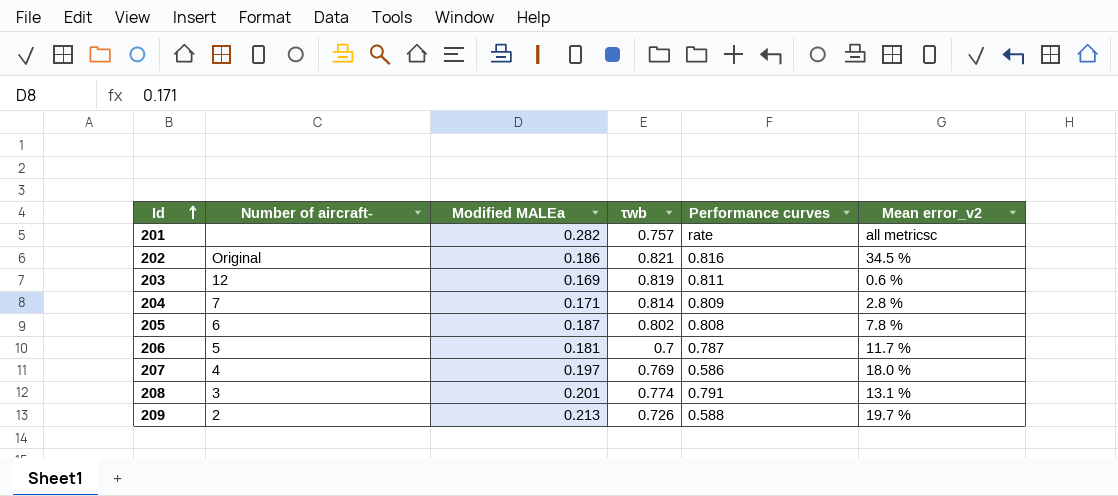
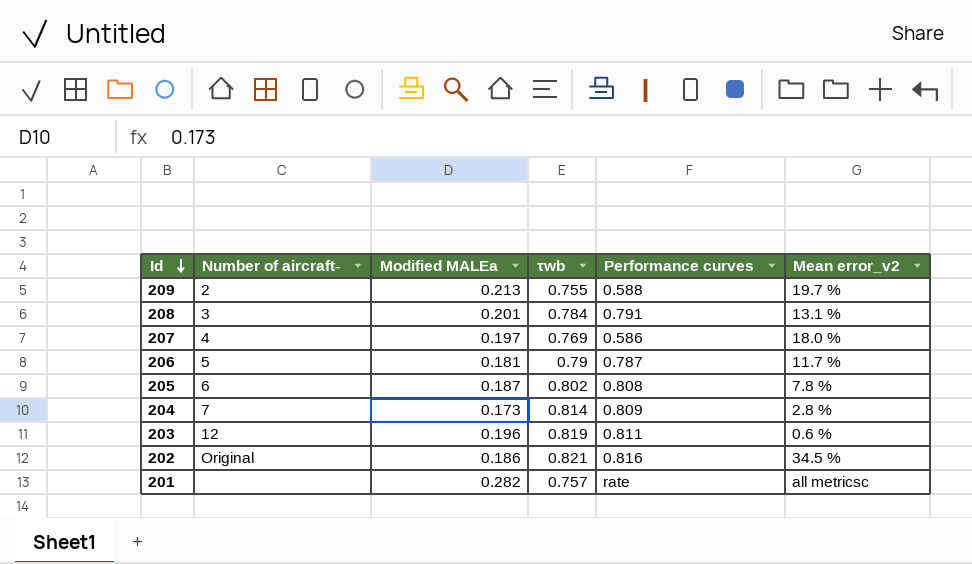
row order: Id ascending -> Id descending
209 | τwb: 0.726 -> 0.755
208 | τwb: 0.774 -> 0.784
206 | τwb: 0.7 -> 0.79
204 | Modified MALEa: 0.171 -> 0.173
203 | Modified MALEa: 0.169 -> 0.196

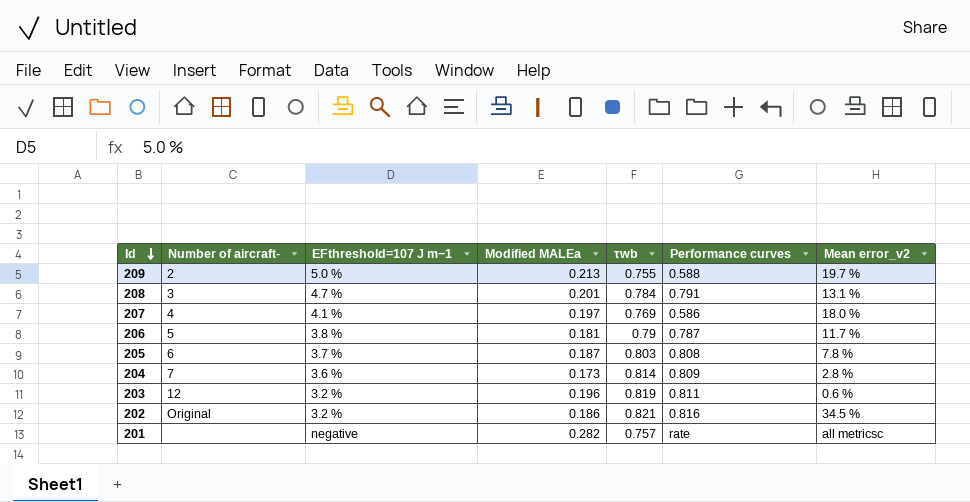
column EFthreshold=107 J m−1 | position: none -> 3
205 | τwb: 0.802 -> 0.803

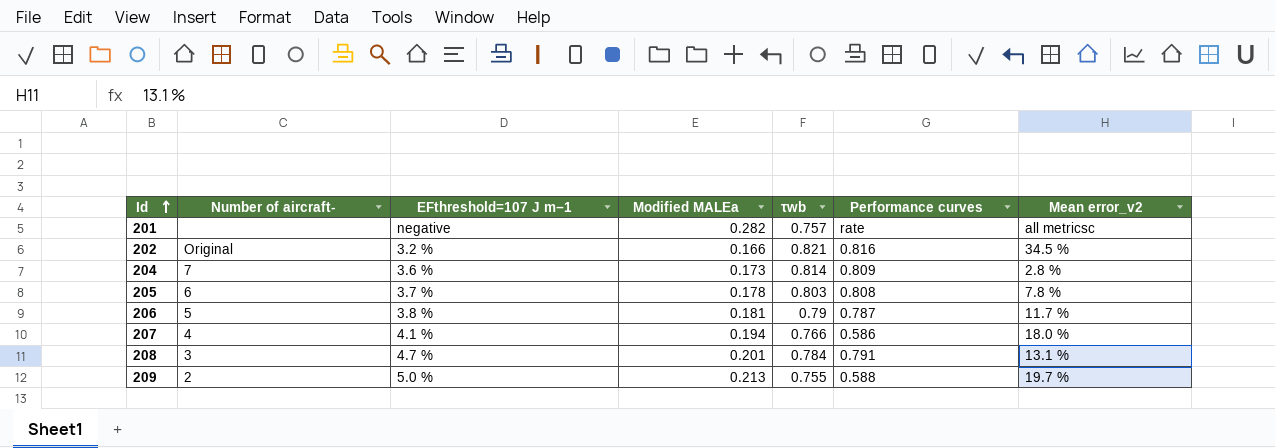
row order: Id descending -> Id ascending
row 203: 12 | 3.2 % | 0.196 | 0.819 | 0.811 | 0.6 % -> none
202 | Modified MALEa: 0.186 -> 0.166
205 | Modified MALEa: 0.187 -> 0.178
207 | Modified MALEa: 0.197 -> 0.194
207 | τwb: 0.769 -> 0.766

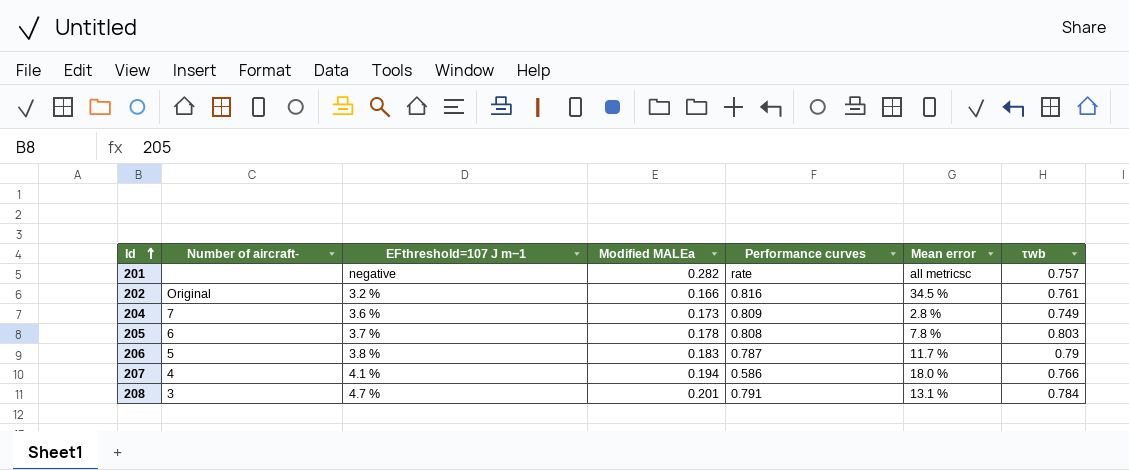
column name: Mean error_v2 -> Mean error
column τwb | position: 5 -> 7
row 209: 2 | 5.0 % | 0.213 | 0.755 | 0.588 | 19.7 % -> none
202 | τwb: 0.821 -> 0.761
204 | τwb: 0.814 -> 0.749
206 | Modified MALEa: 0.181 -> 0.183

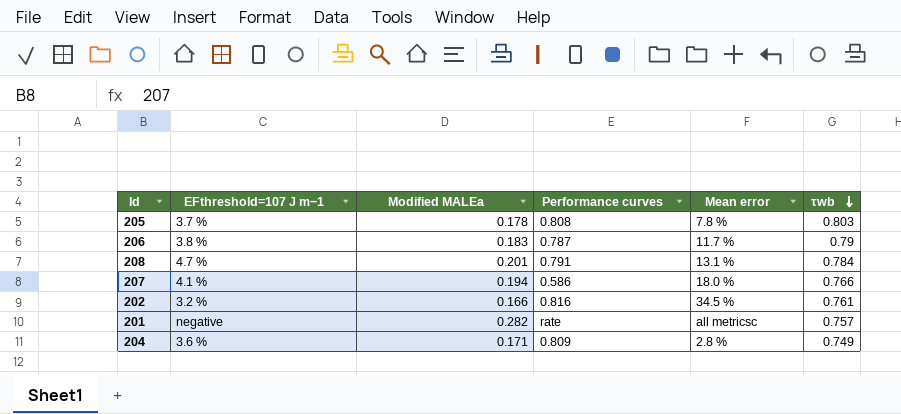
row order: Id ascending -> τwb descending
column Number of aircraft- | position: 2 -> none
204 | Modified MALEa: 0.173 -> 0.171

